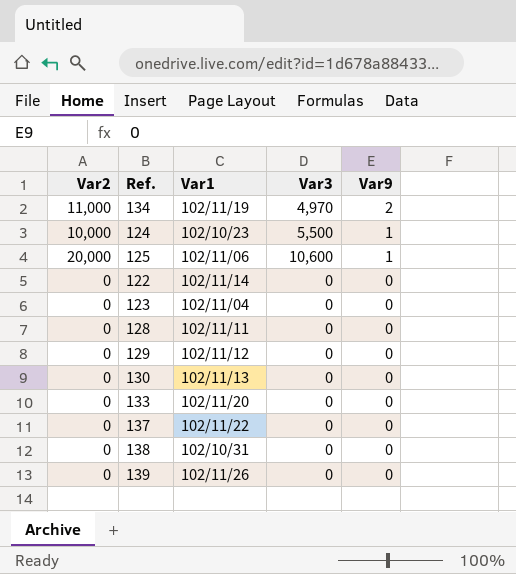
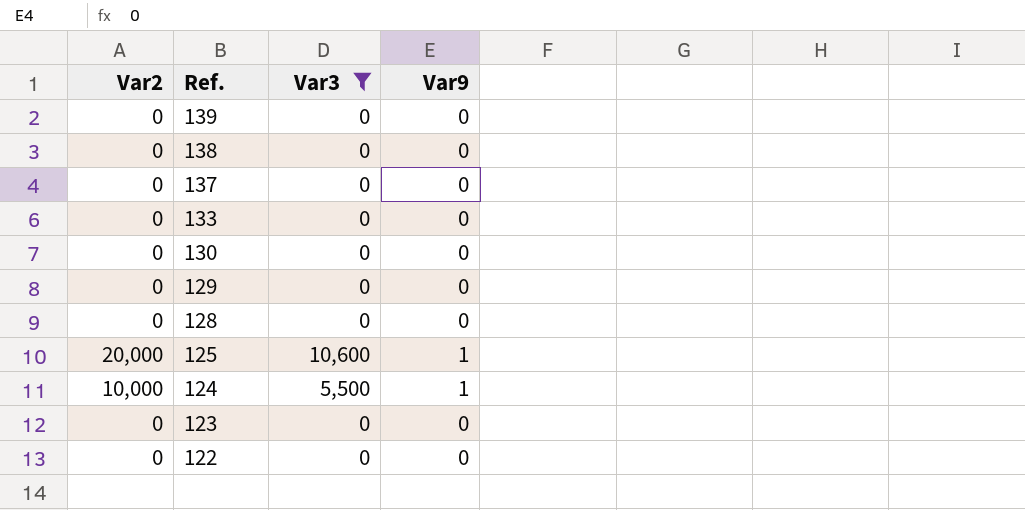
filter: none -> Var3 != 4,970
row order: Var9 descending -> Ref. descending
column Var1 | position: 3 -> none

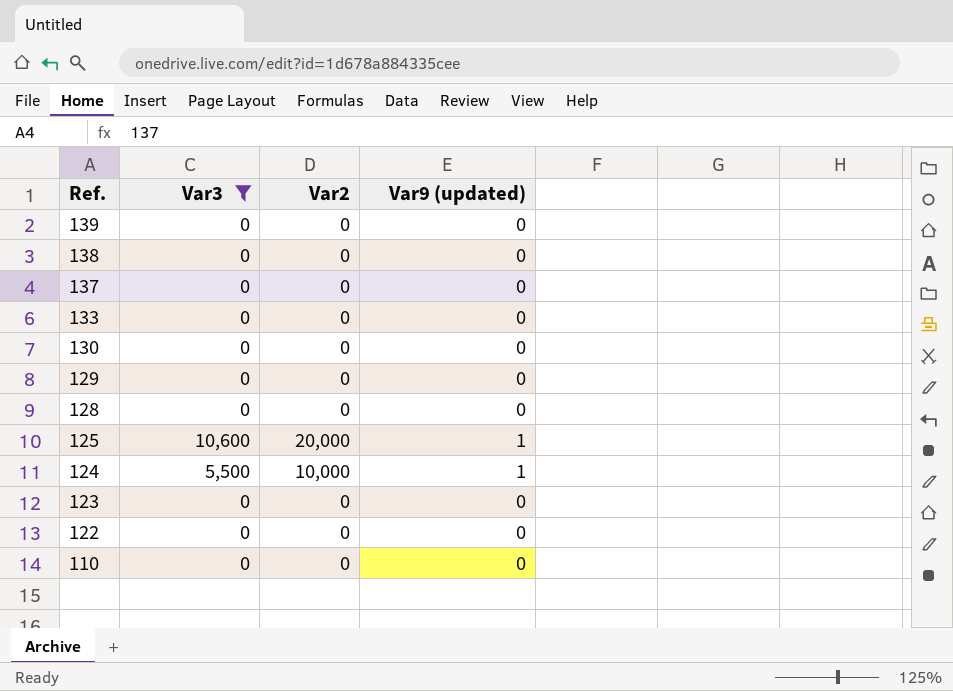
column Var2 | position: 1 -> 3
column name: Var9 -> Var9 (updated)
row 110: none -> 0 | 0 | 0

